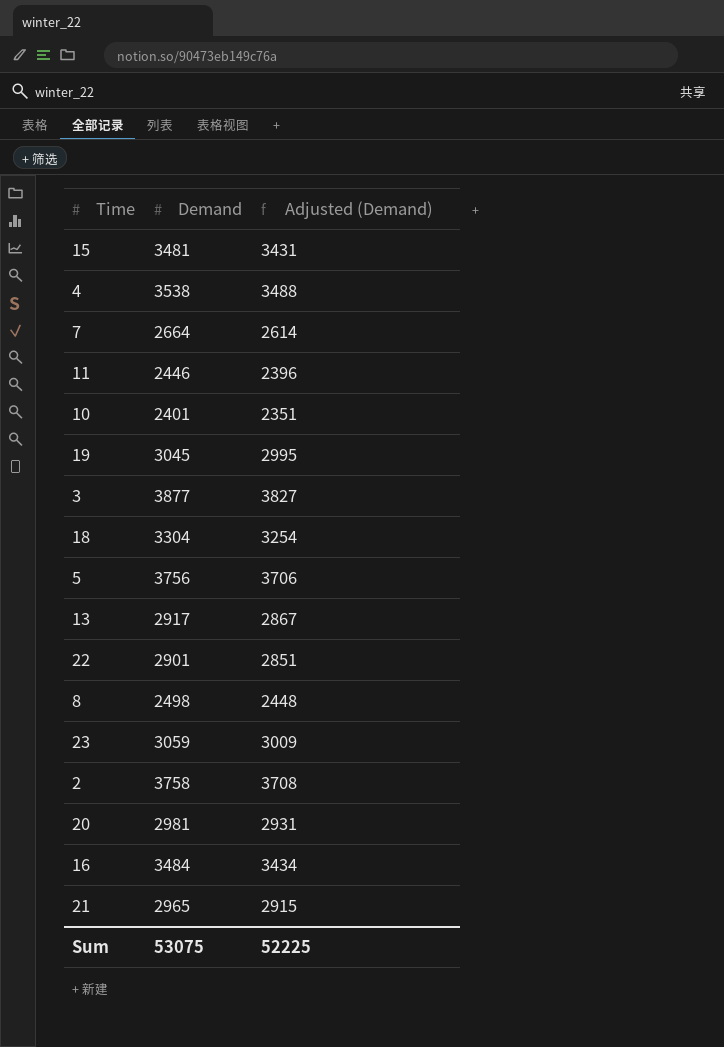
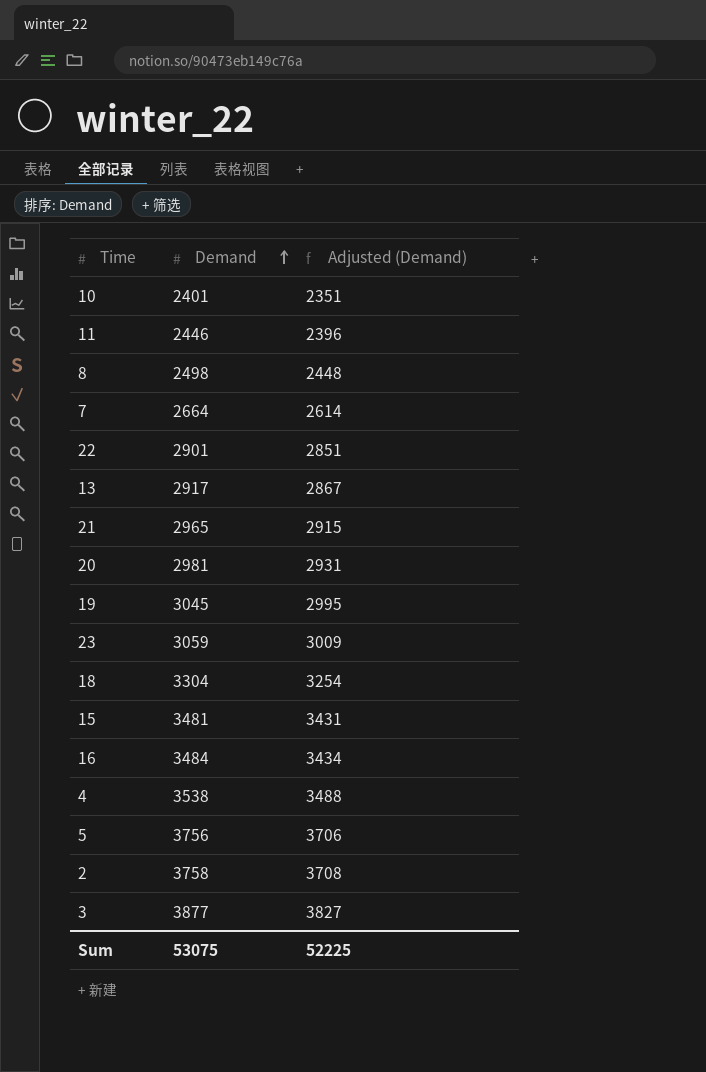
row order: none -> Demand ascending

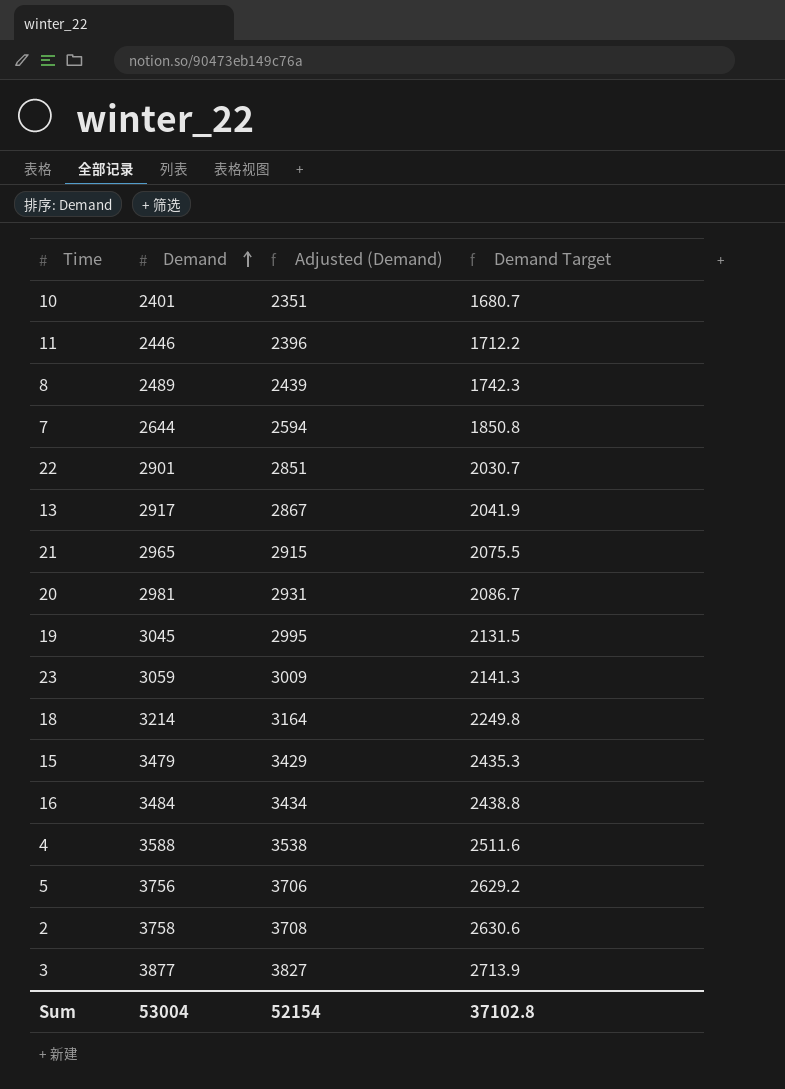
column Demand Target | formula: none -> [Demand] * 0.7
8 | Demand: 2498 -> 2489
8 | Adjusted (Demand): 2448 -> 2439
7 | Demand: 2664 -> 2644
7 | Adjusted (Demand): 2614 -> 2594
18 | Demand: 3304 -> 3214
18 | Adjusted (Demand): 3254 -> 3164
15 | Demand: 3481 -> 3479
15 | Adjusted (Demand): 3431 -> 3429
4 | Demand: 3538 -> 3588
4 | Adjusted (Demand): 3488 -> 3538
Sum | Demand: 53075 -> 53004
Sum | Adjusted (Demand): 52225 -> 52154

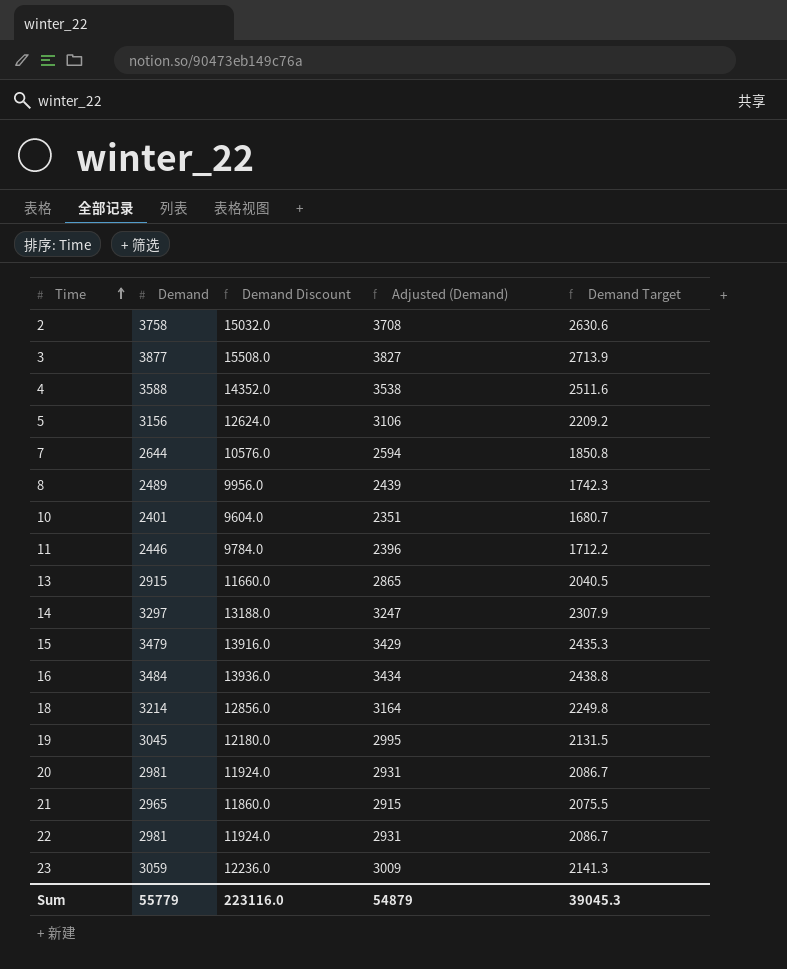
row order: Demand ascending -> Time ascending
column Demand Discount | formula: none -> [Demand] * 4
5 | Demand: 3756 -> 3156
5 | Adjusted (Demand): 3706 -> 3106
5 | Demand Target: 2629.2 -> 2209.2
13 | Demand: 2917 -> 2915
13 | Adjusted (Demand): 2867 -> 2865
13 | Demand Target: 2041.9 -> 2040.5
row 14: none -> 3297 | 13188.0 | 3247 | 2307.9
22 | Demand: 2901 -> 2981
22 | Adjusted (Demand): 2851 -> 2931
22 | Demand Target: 2030.7 -> 2086.7
Sum | Demand: 53004 -> 55779
Sum | Adjusted (Demand): 52154 -> 54879
Sum | Demand Target: 37102.8 -> 39045.3

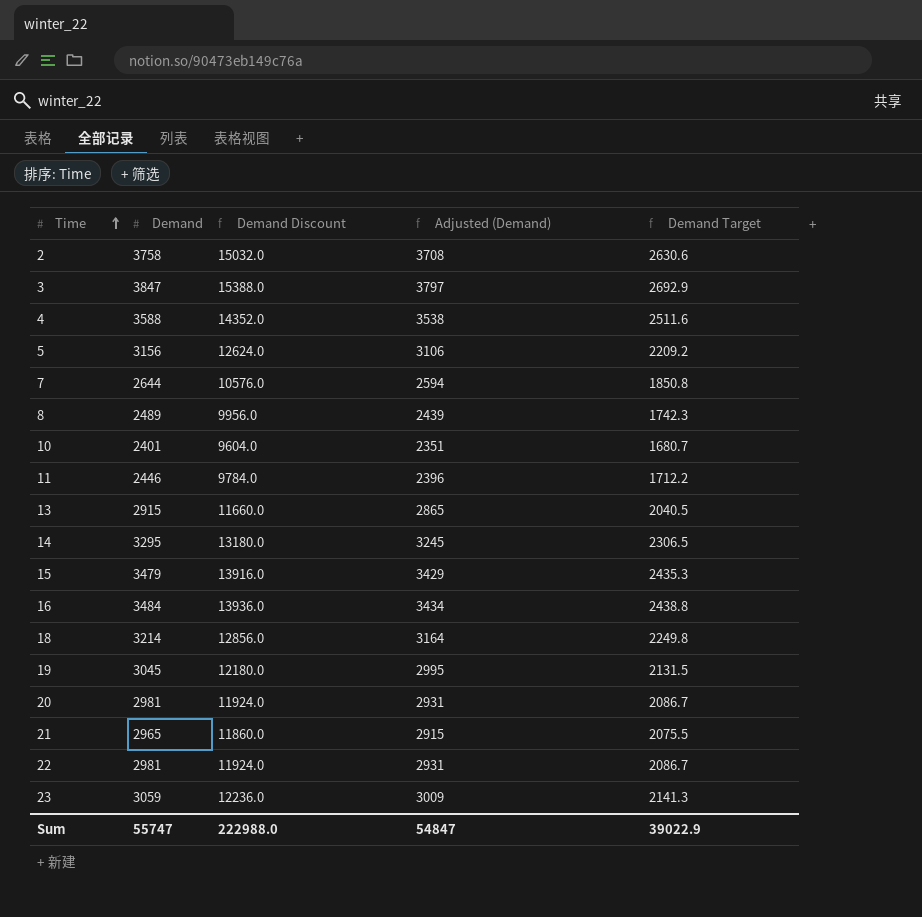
3 | Demand: 3877 -> 3847
3 | Demand Discount: 15508.0 -> 15388.0
3 | Adjusted (Demand): 3827 -> 3797
3 | Demand Target: 2713.9 -> 2692.9
14 | Demand: 3297 -> 3295
14 | Demand Discount: 13188.0 -> 13180.0
14 | Adjusted (Demand): 3247 -> 3245
14 | Demand Target: 2307.9 -> 2306.5
Sum | Demand: 55779 -> 55747
Sum | Demand Discount: 223116.0 -> 222988.0
Sum | Adjusted (Demand): 54879 -> 54847
Sum | Demand Target: 39045.3 -> 39022.9

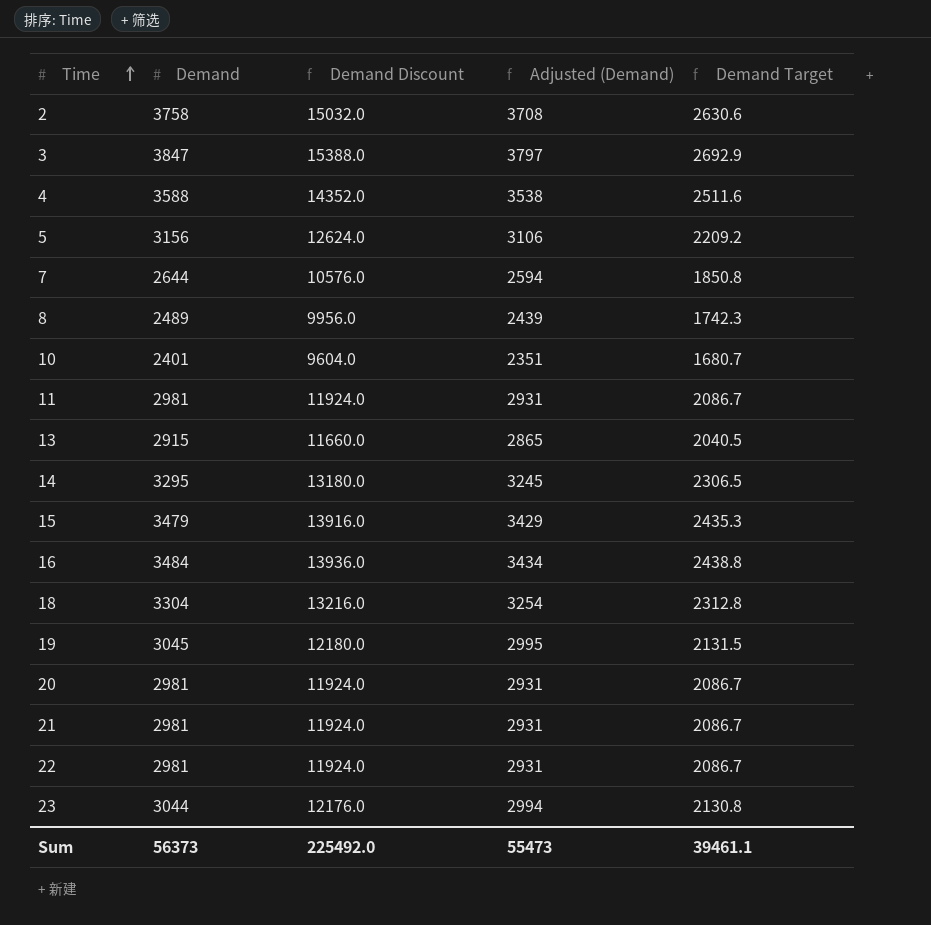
11 | Demand: 2446 -> 2981
11 | Demand Discount: 9784.0 -> 11924.0
11 | Adjusted (Demand): 2396 -> 2931
11 | Demand Target: 1712.2 -> 2086.7
18 | Demand: 3214 -> 3304
18 | Demand Discount: 12856.0 -> 13216.0
18 | Adjusted (Demand): 3164 -> 3254
18 | Demand Target: 2249.8 -> 2312.8
21 | Demand: 2965 -> 2981
21 | Demand Discount: 11860.0 -> 11924.0
21 | Adjusted (Demand): 2915 -> 2931
21 | Demand Target: 2075.5 -> 2086.7
23 | Demand: 3059 -> 3044
23 | Demand Discount: 12236.0 -> 12176.0
23 | Adjusted (Demand): 3009 -> 2994
23 | Demand Target: 2141.3 -> 2130.8
Sum | Demand: 55747 -> 56373
Sum | Demand Discount: 222988.0 -> 225492.0
Sum | Adjusted (Demand): 54847 -> 55473
Sum | Demand Target: 39022.9 -> 39461.1

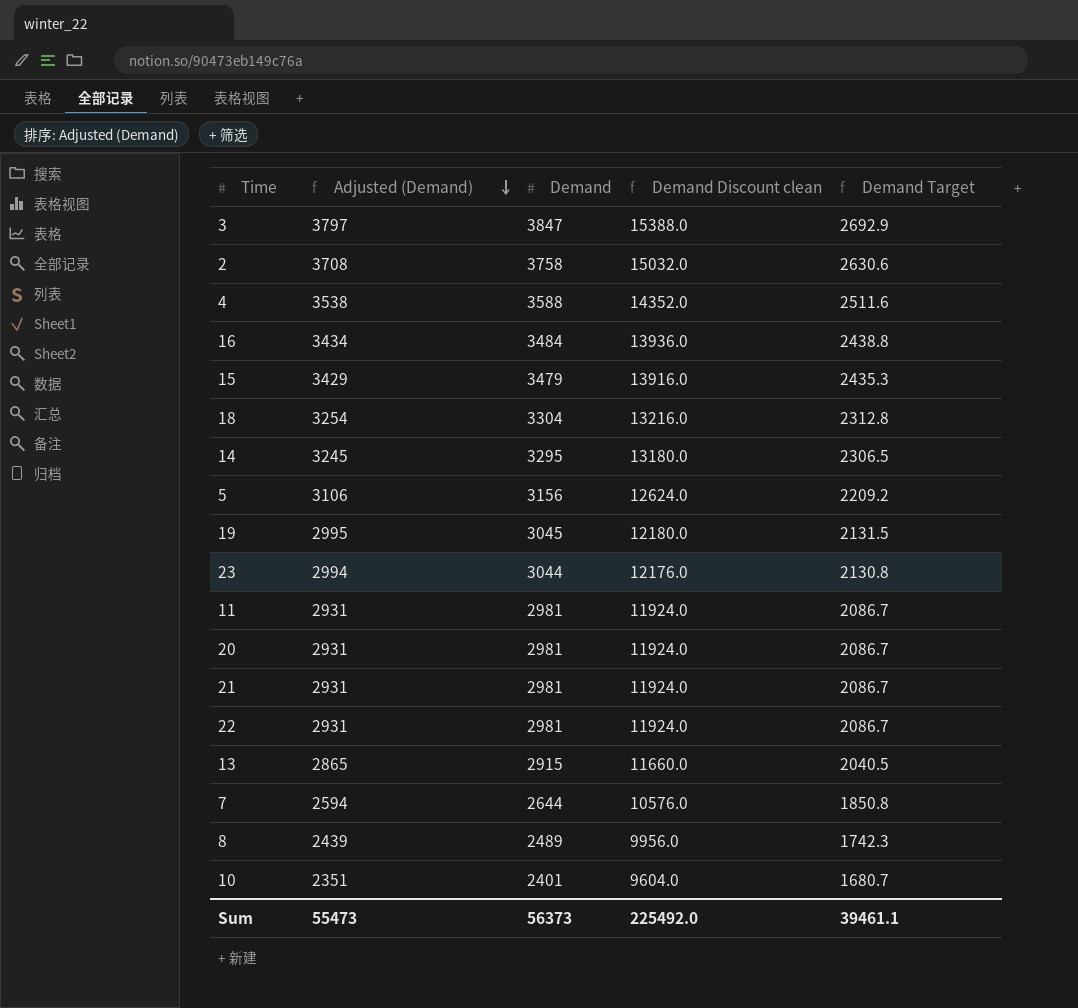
row order: Time ascending -> Adjusted (Demand) descending
column Adjusted (Demand) | position: 4 -> 2
column name: Demand Discount -> Demand Discount clean

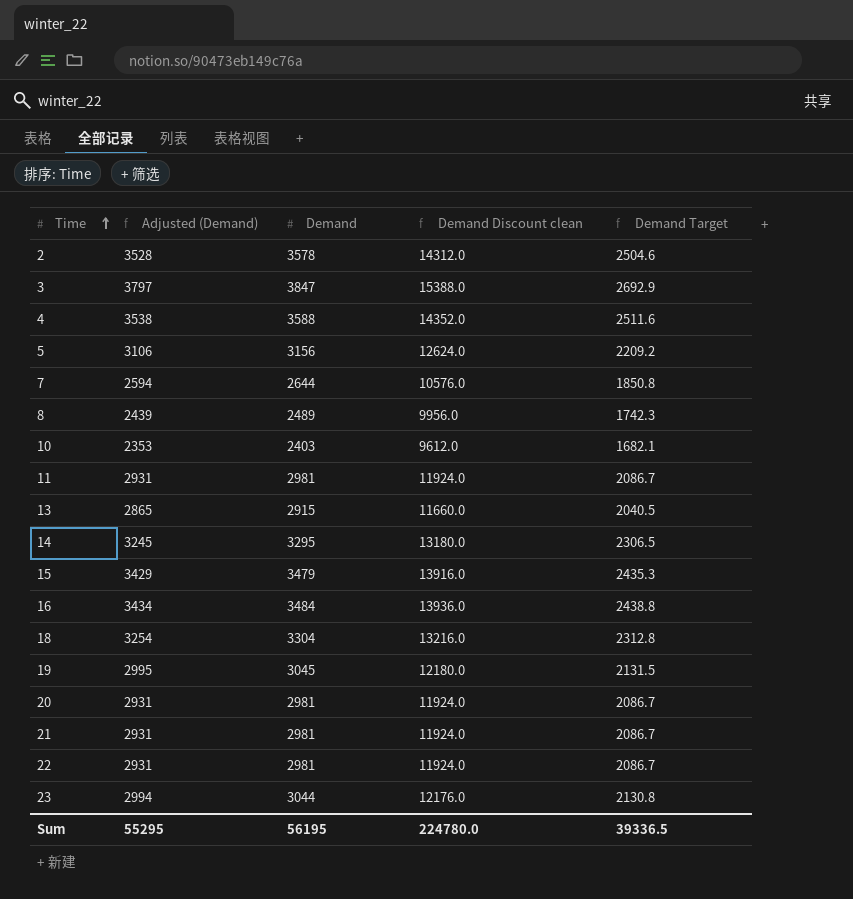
row order: Adjusted (Demand) descending -> Time ascending
2 | Adjusted (Demand): 3708 -> 3528
2 | Demand: 3758 -> 3578
2 | Demand Discount clean: 15032.0 -> 14312.0
2 | Demand Target: 2630.6 -> 2504.6
10 | Adjusted (Demand): 2351 -> 2353
10 | Demand: 2401 -> 2403
10 | Demand Discount clean: 9604.0 -> 9612.0
10 | Demand Target: 1680.7 -> 1682.1
Sum | Adjusted (Demand): 55473 -> 55295
Sum | Demand: 56373 -> 56195
Sum | Demand Discount clean: 225492.0 -> 224780.0
Sum | Demand Target: 39461.1 -> 39336.5

